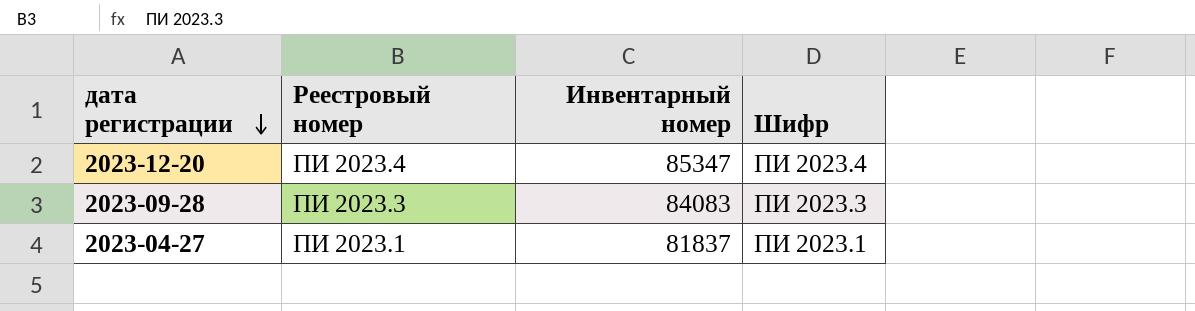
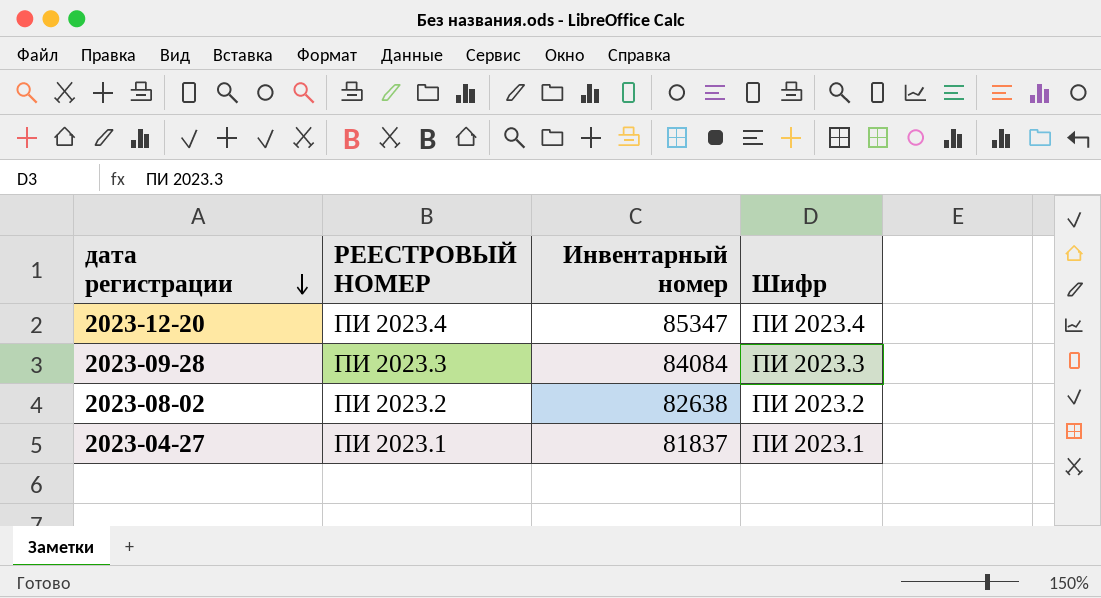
column name: Реестровый номер -> РЕЕСТРОВЫЙ НОМЕР
2023-09-28 | Инвентарный номер: 84083 -> 84084
row 2023-08-02: none -> ПИ 2023.2 | 82638 | ПИ 2023.2

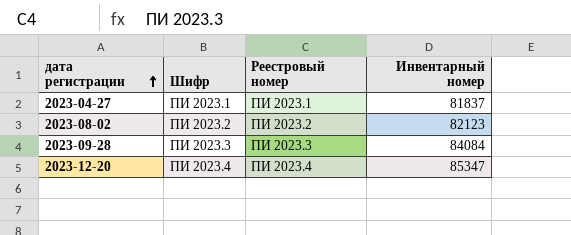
row order: дата регистрации descending -> дата регистрации ascending
column Шифр | position: 4 -> 2
column name: РЕЕСТРОВЫЙ НОМЕР -> Реестровый номер
2023-08-02 | Инвентарный номер: 82638 -> 82123

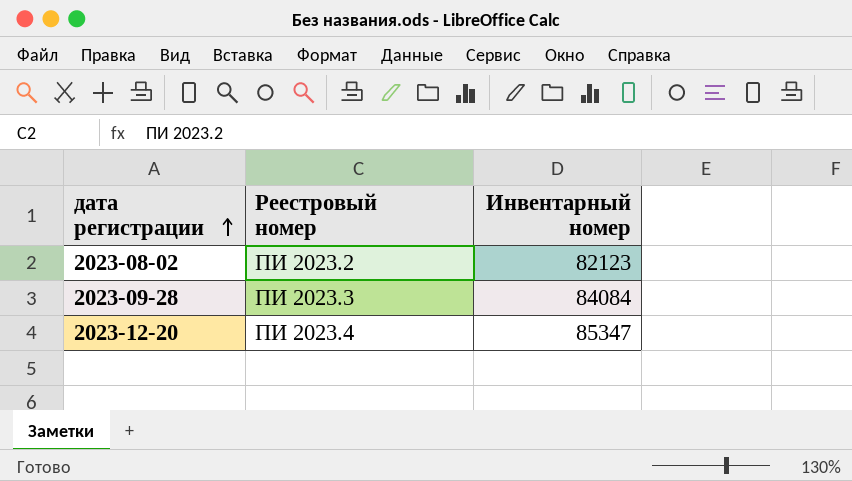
column Шифр | position: 2 -> none
row 2023-04-27: ПИ 2023.1 | ПИ 2023.1 | 81837 -> none

